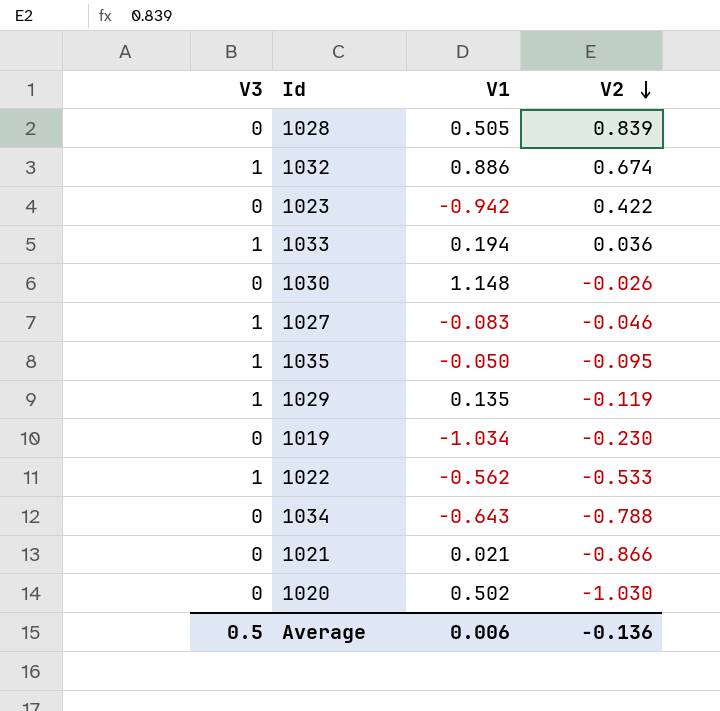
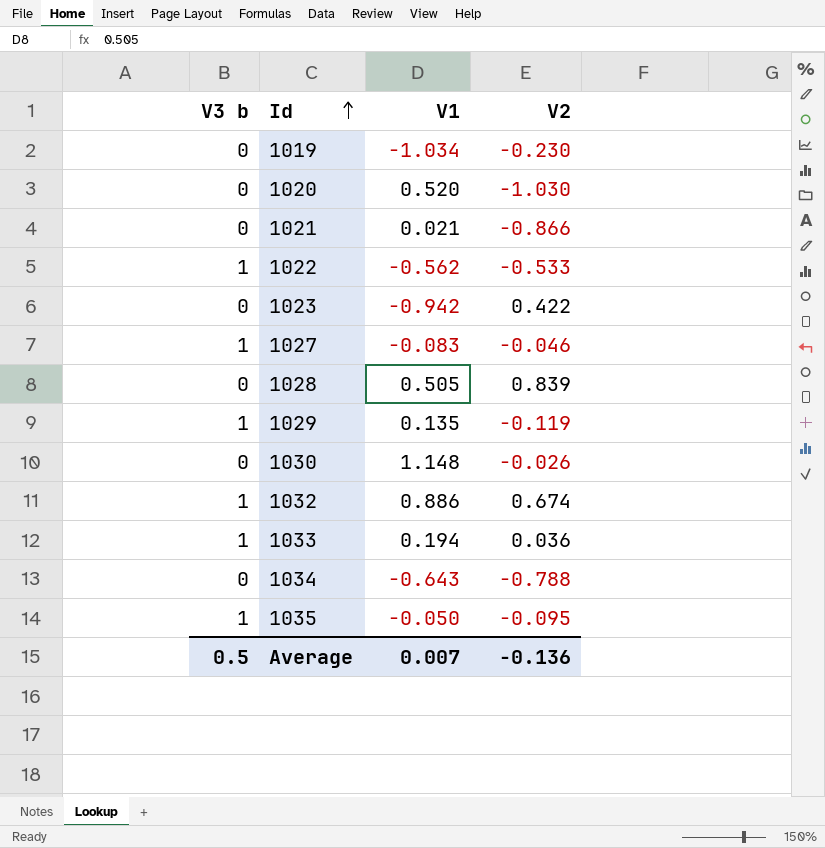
row order: V2 descending -> Id ascending
column name: V3 -> V3 b
1020 | V1: 0.502 -> 0.520
Average | V1: 0.006 -> 0.007

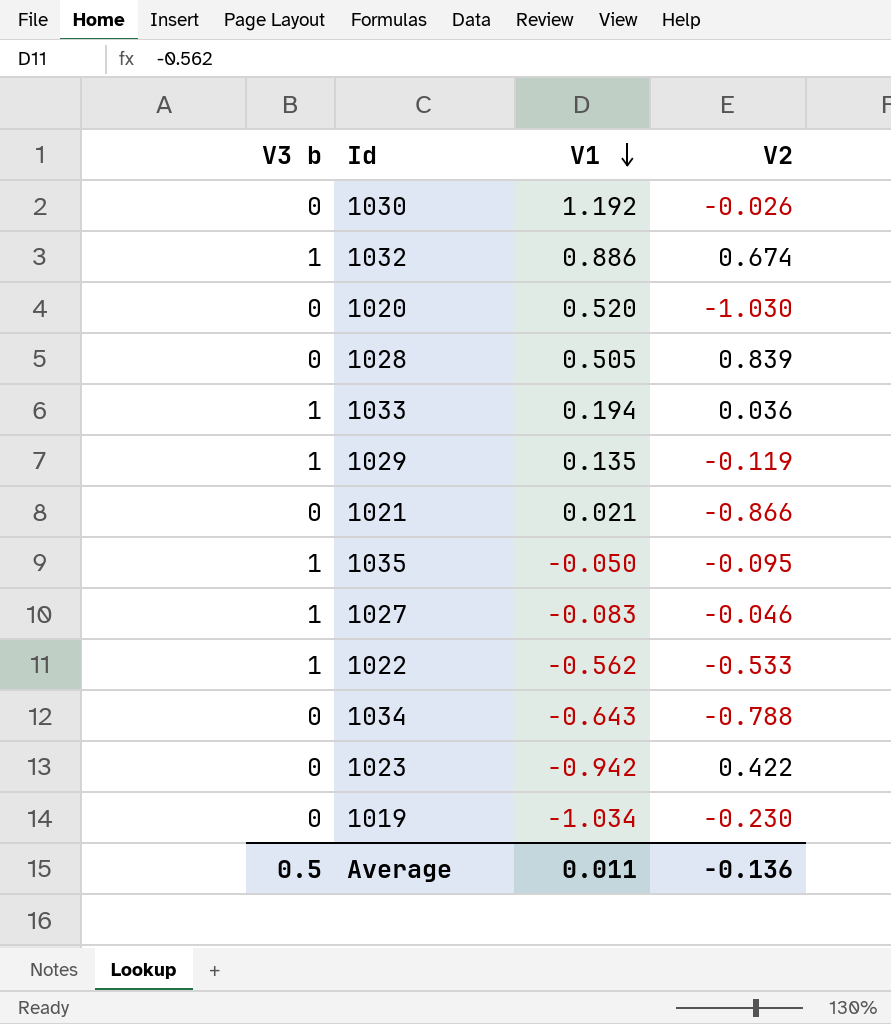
row order: Id ascending -> V1 descending
1030 | V1: 1.148 -> 1.192
Average | V1: 0.007 -> 0.011

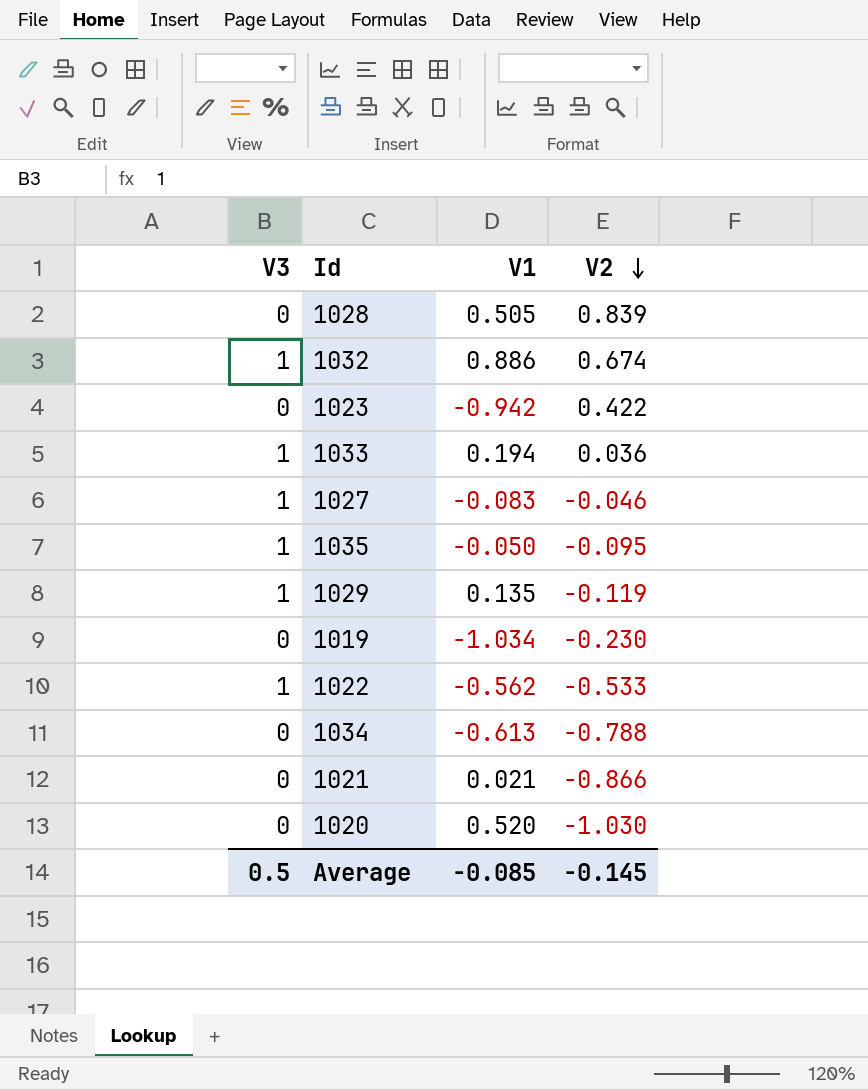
row order: V1 descending -> V2 descending
column name: V3 b -> V3
row 1030: 0 | 1.192 | -0.026 -> none
1034 | V1: -0.643 -> -0.613
Average | V1: 0.011 -> -0.085
Average | V2: -0.136 -> -0.145

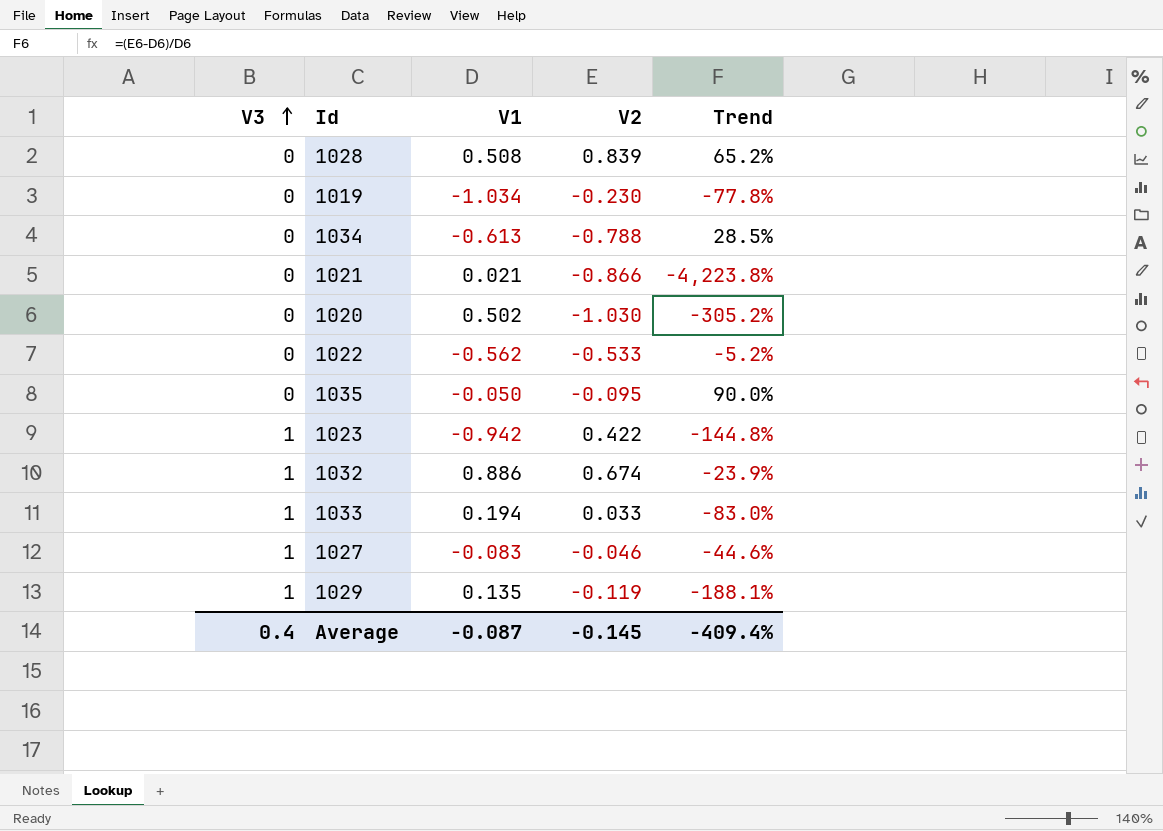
row order: V2 descending -> V3 ascending
column Trend | formula: none -> ([V2] - [V1]) / [V1]
1028 | V1: 0.505 -> 0.508
1020 | V1: 0.520 -> 0.502
1022 | V3: 1 -> 0
1035 | V3: 1 -> 0
1023 | V3: 0 -> 1
1033 | V2: 0.036 -> 0.033
Average | V3: 0.5 -> 0.4
Average | V1: -0.085 -> -0.087

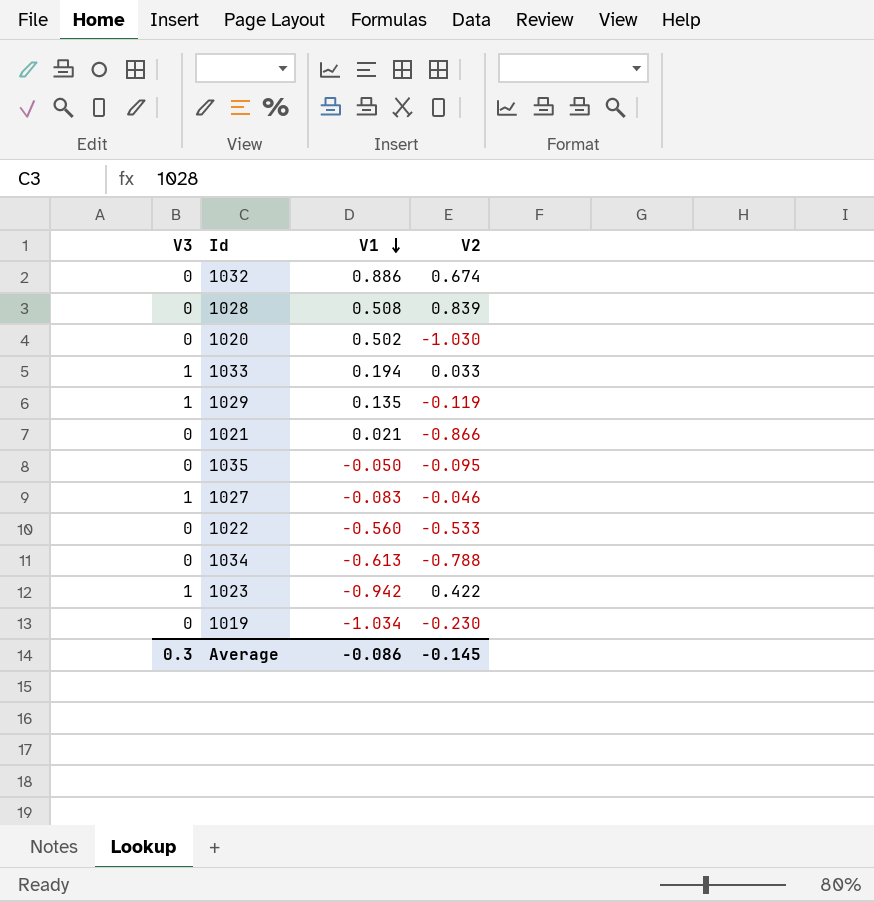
row order: V3 ascending -> V1 descending
column Trend | formula: ([V2] - [V1]) / [V1] -> none
1032 | V3: 1 -> 0
1022 | V1: -0.562 -> -0.560
Average | V3: 0.4 -> 0.3
Average | V1: -0.087 -> -0.086

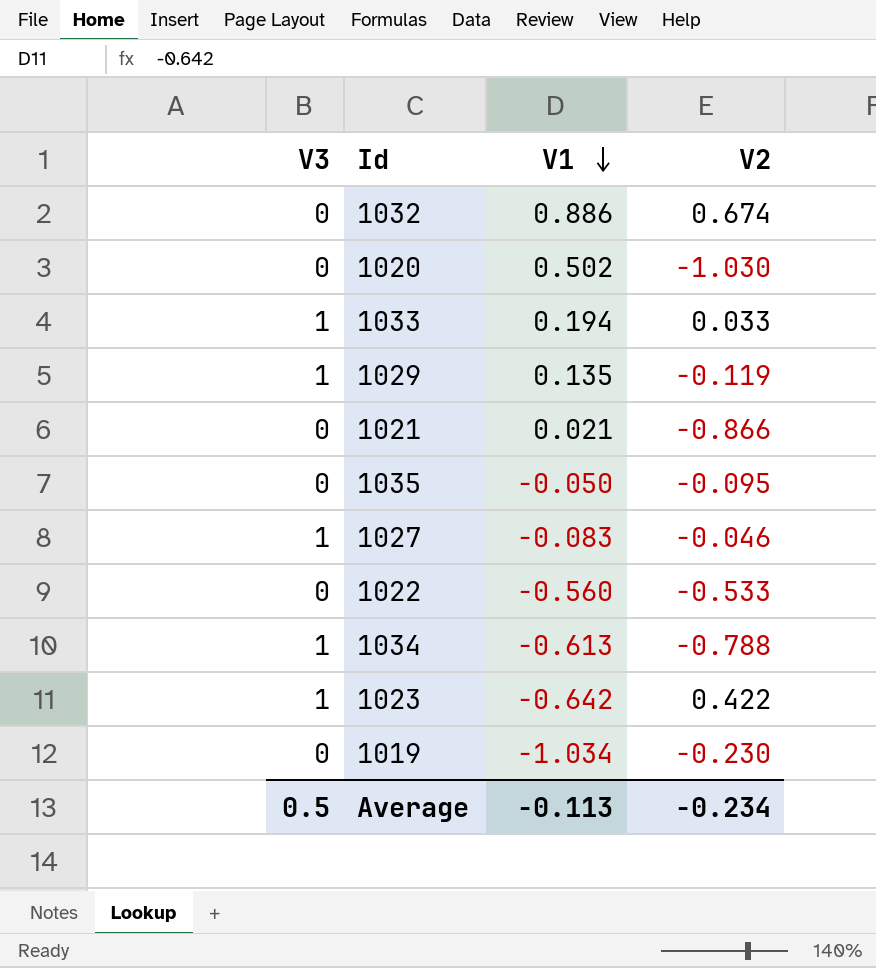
row 1028: 0 | 0.508 | 0.839 -> none
1034 | V3: 0 -> 1
1023 | V1: -0.942 -> -0.642
Average | V3: 0.3 -> 0.5
Average | V1: -0.086 -> -0.113
Average | V2: -0.145 -> -0.234

